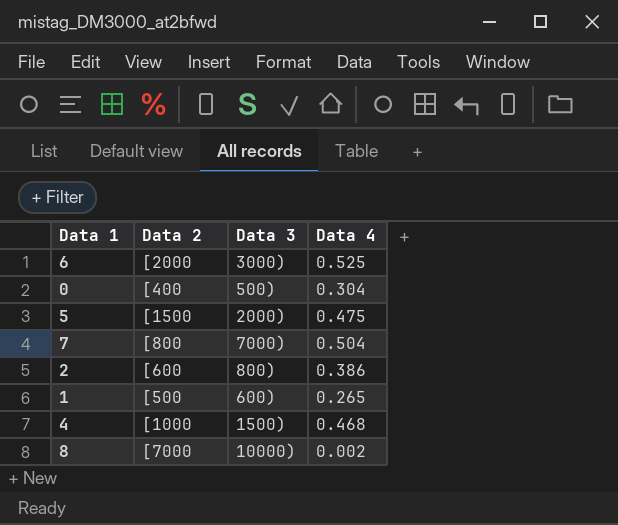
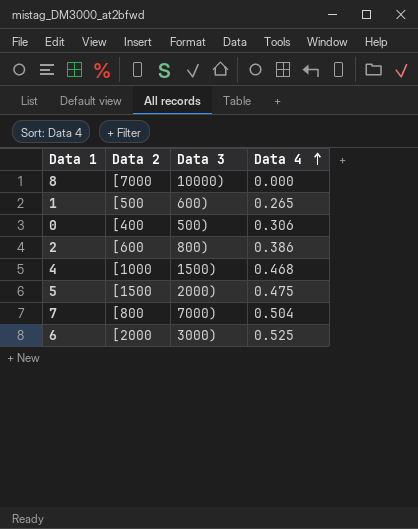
row order: none -> Data 4 ascending
8 | Data 4: 0.002 -> 0.000
0 | Data 4: 0.304 -> 0.306

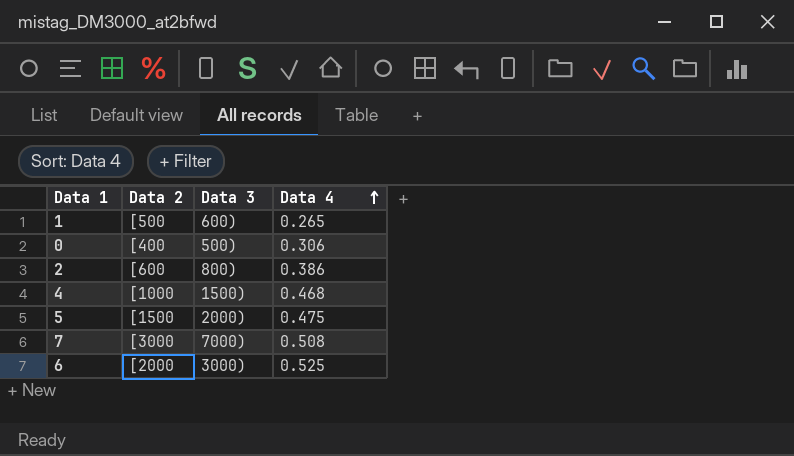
row 8: [7000 | 10000) | 0.000 -> none
7 | Data 2: [800 -> [3000
7 | Data 4: 0.504 -> 0.508

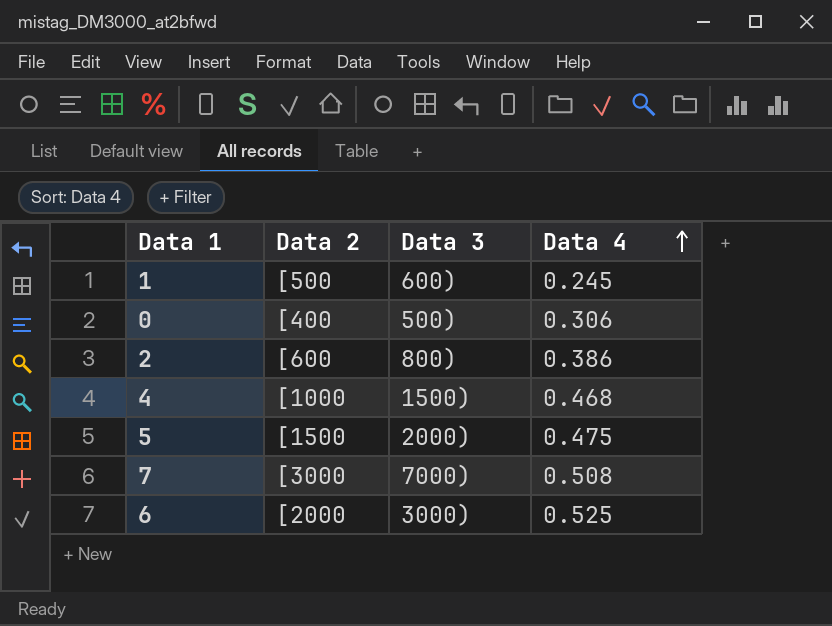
1 | Data 4: 0.265 -> 0.245

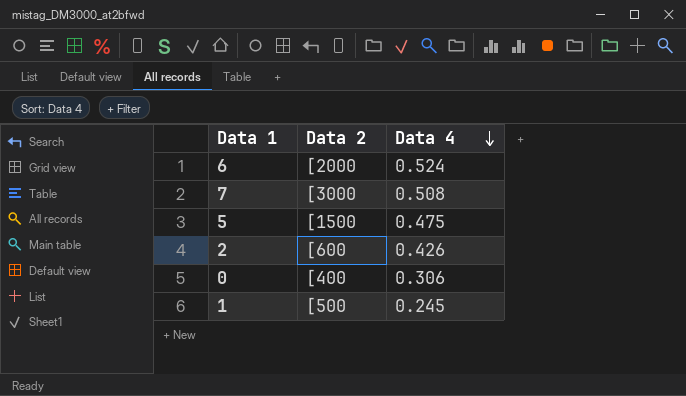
row order: Data 4 ascending -> Data 4 descending
column Data 3 | position: 3 -> none
row 4: [1000 | 1500) | 0.468 -> none
6 | Data 4: 0.525 -> 0.524
2 | Data 4: 0.386 -> 0.426

